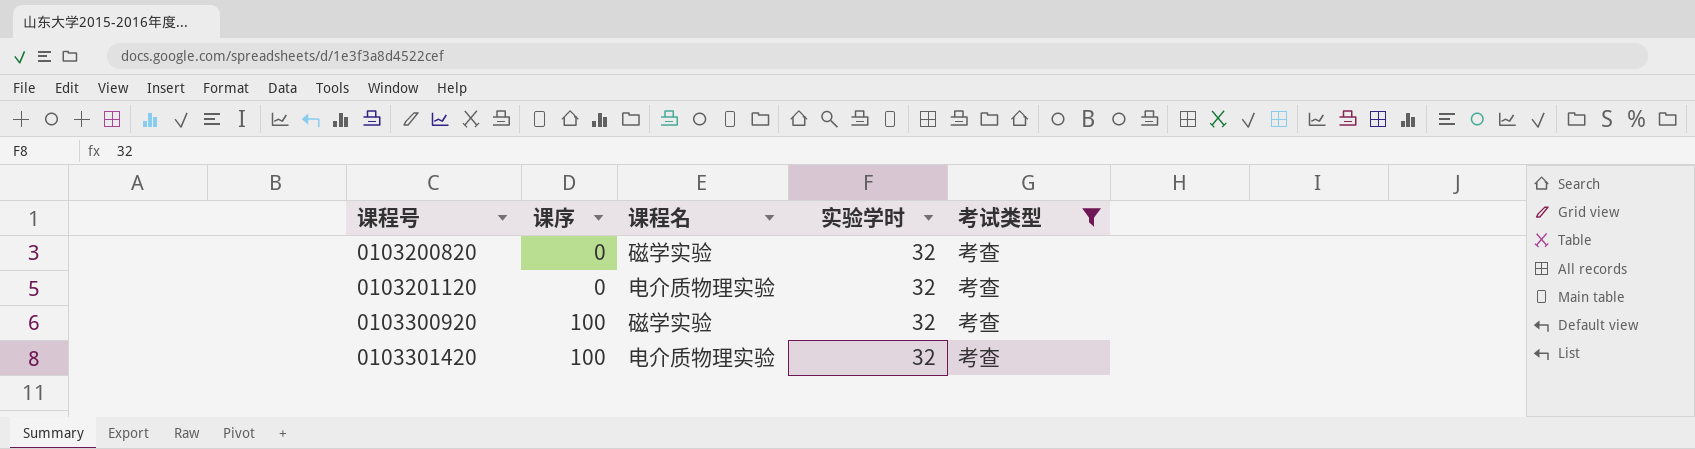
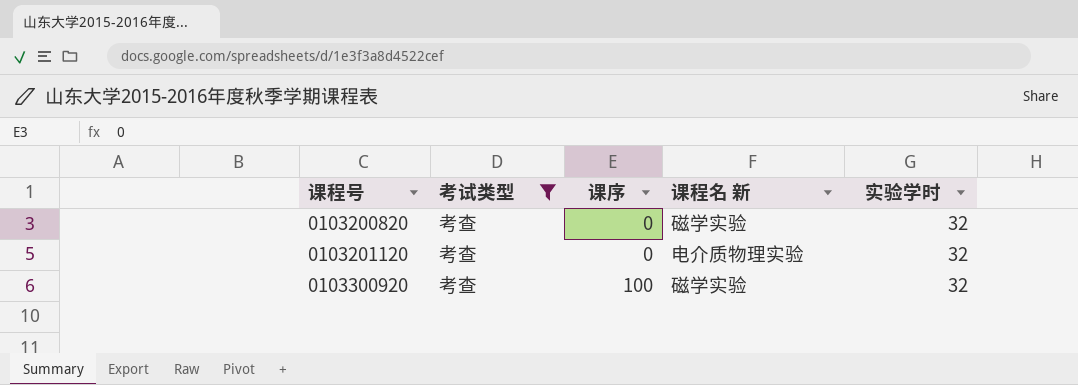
column 考试类型 | position: 5 -> 2
column name: 课程名 -> 课程名 新
row 0103301420: 100 | 电介质物理实验 | 32 | 考查 -> none

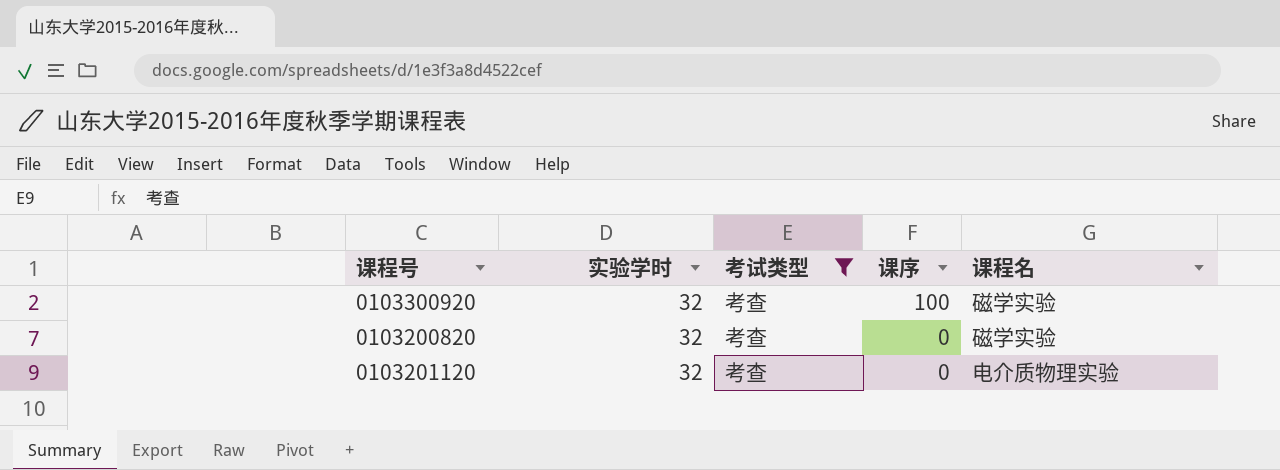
row order: 课程号 ascending -> 课序 descending
column 实验学时 | position: 5 -> 2
column name: 课程名 新 -> 课程名

